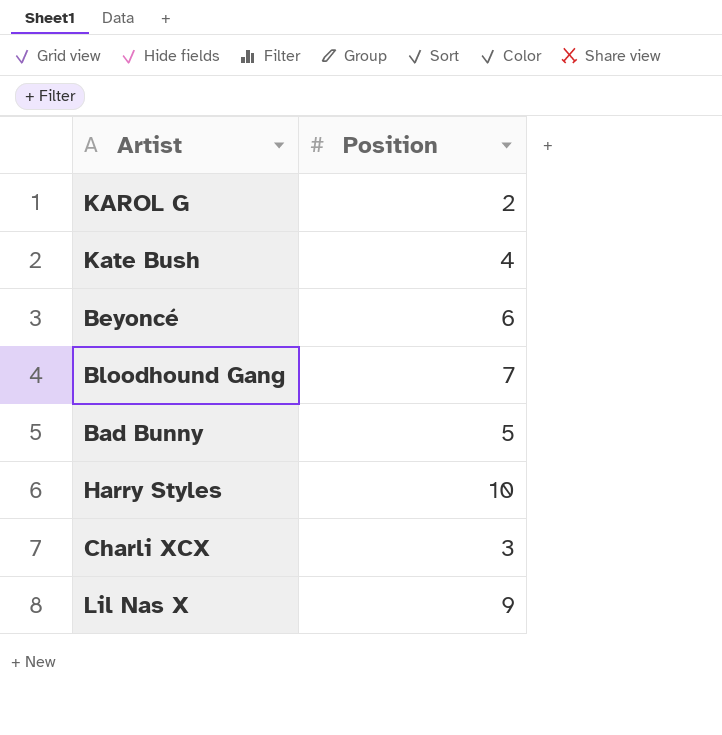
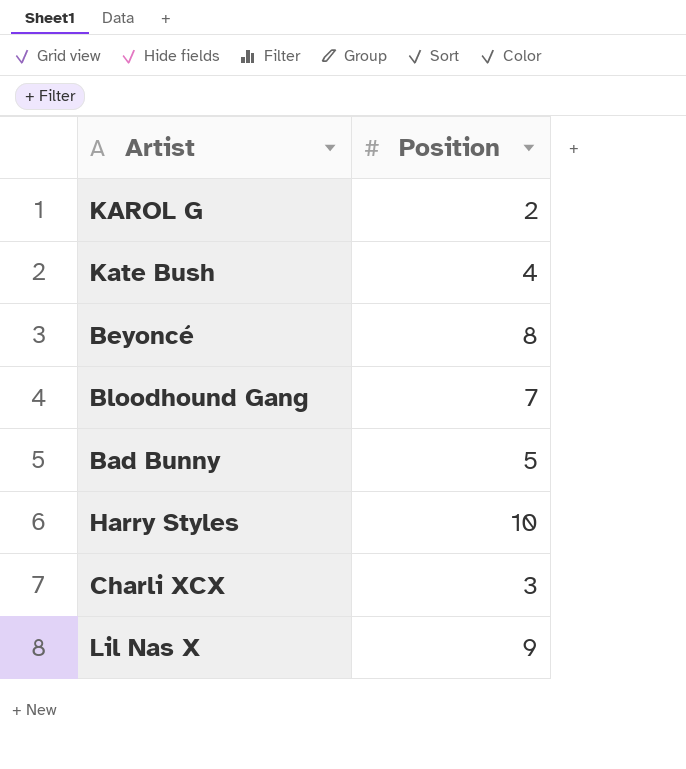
Beyoncé | Position: 6 -> 8

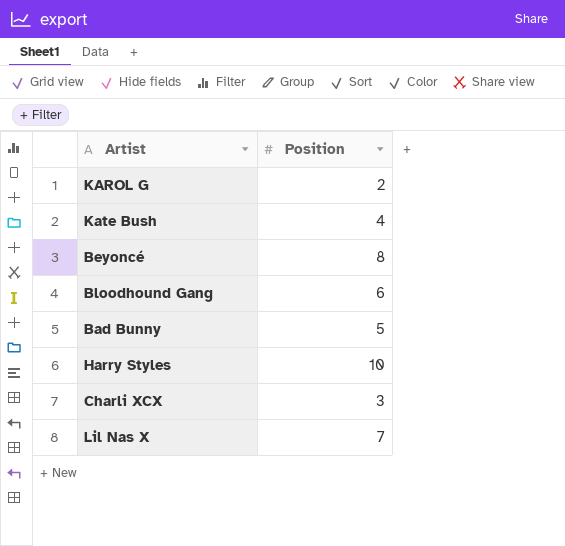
Bloodhound Gang | Position: 7 -> 6
Lil Nas X | Position: 9 -> 7

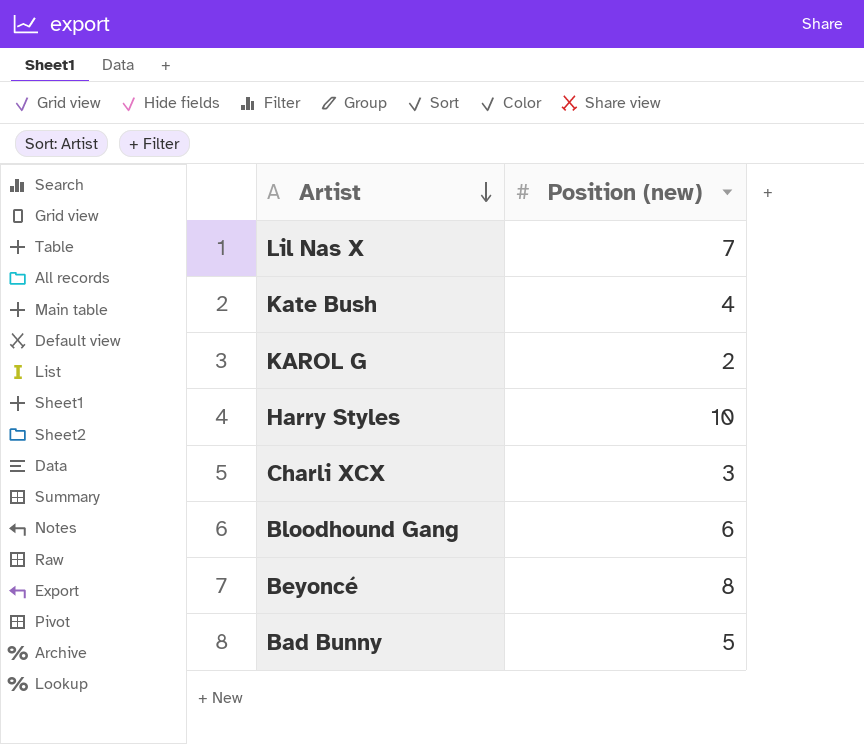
row order: none -> Artist descending
column name: Position -> Position (new)

